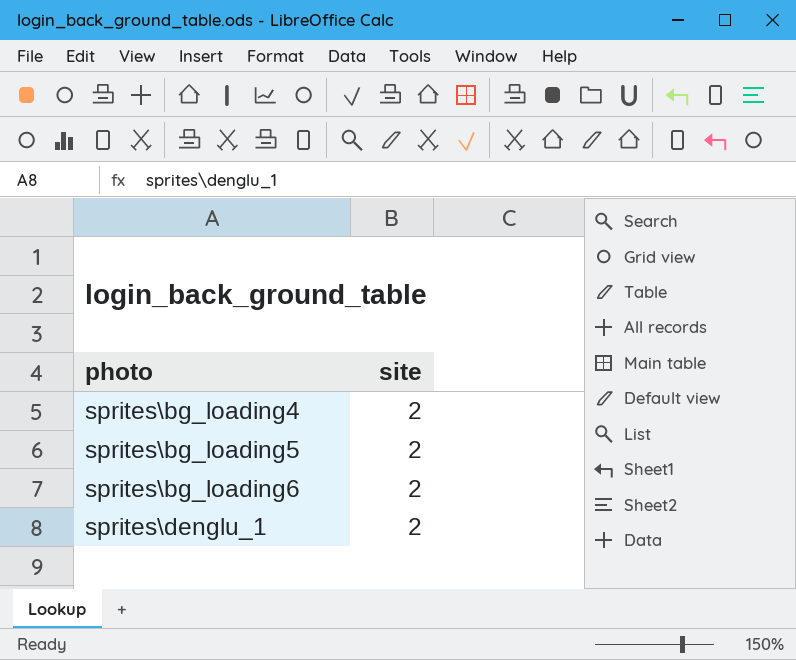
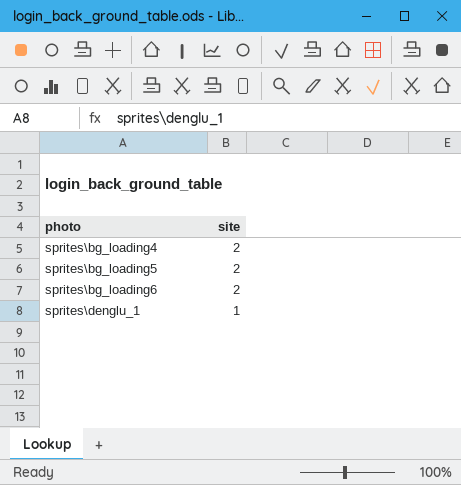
sprites\denglu_1 | site: 2 -> 1

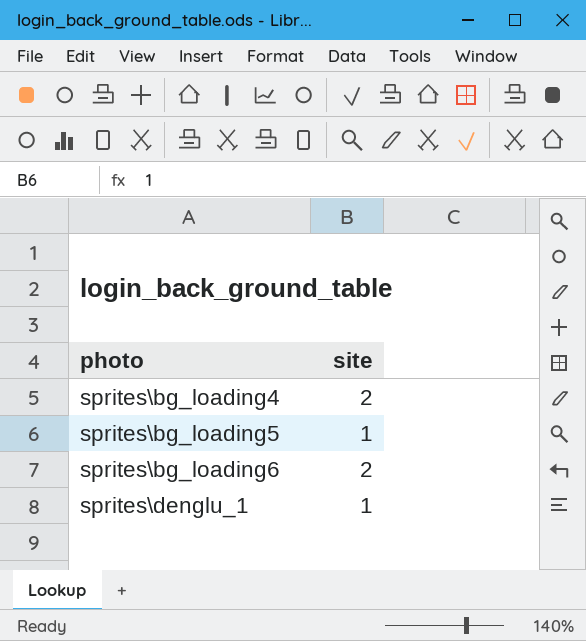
sprites\bg_loading5 | site: 2 -> 1

